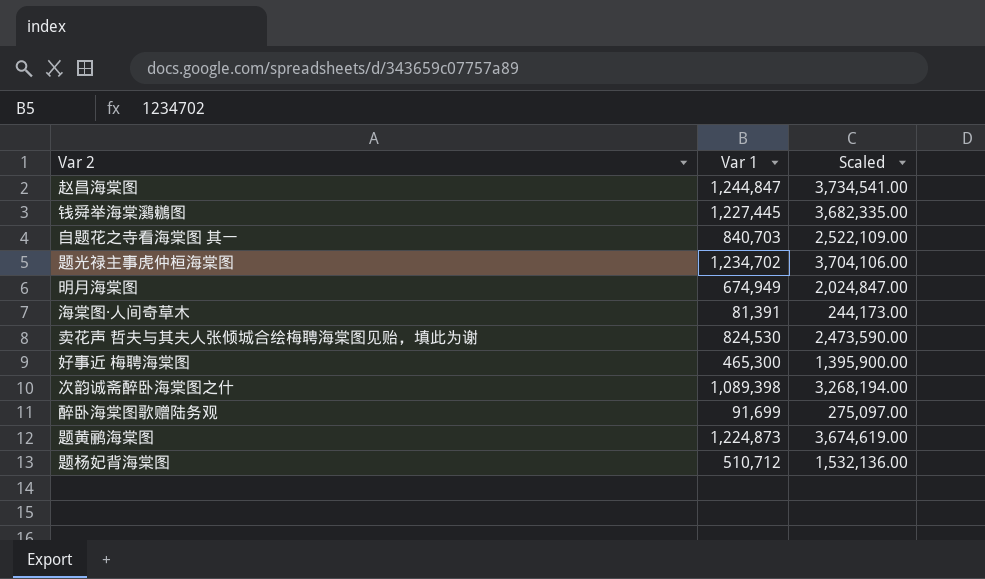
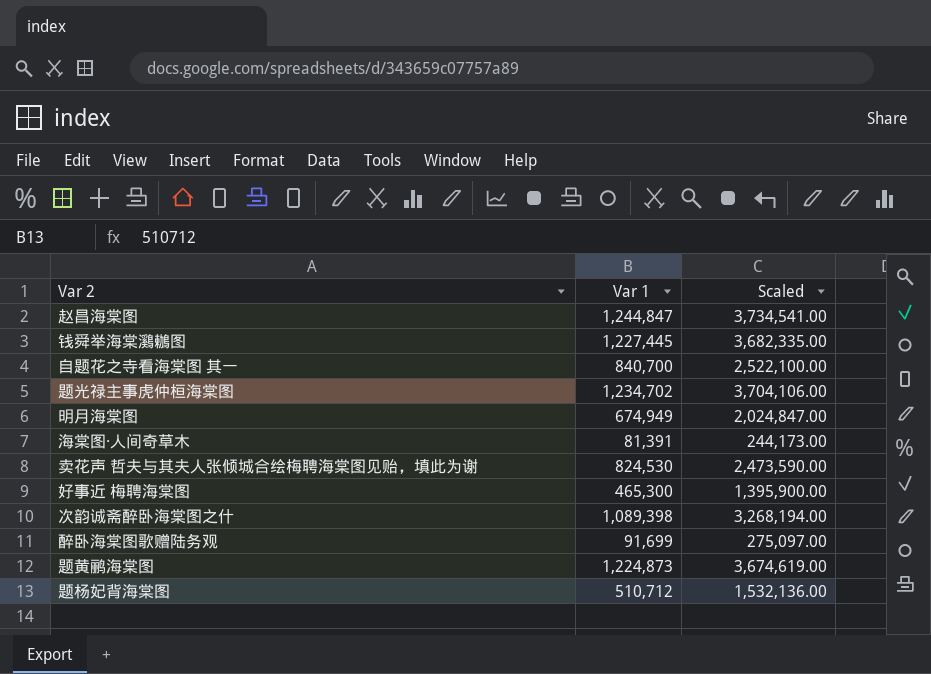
自题花之寺看海棠图 其一 | Var 1: 840,703 -> 840,700
自题花之寺看海棠图 其一 | Scaled: 2,522,109.00 -> 2,522,100.00

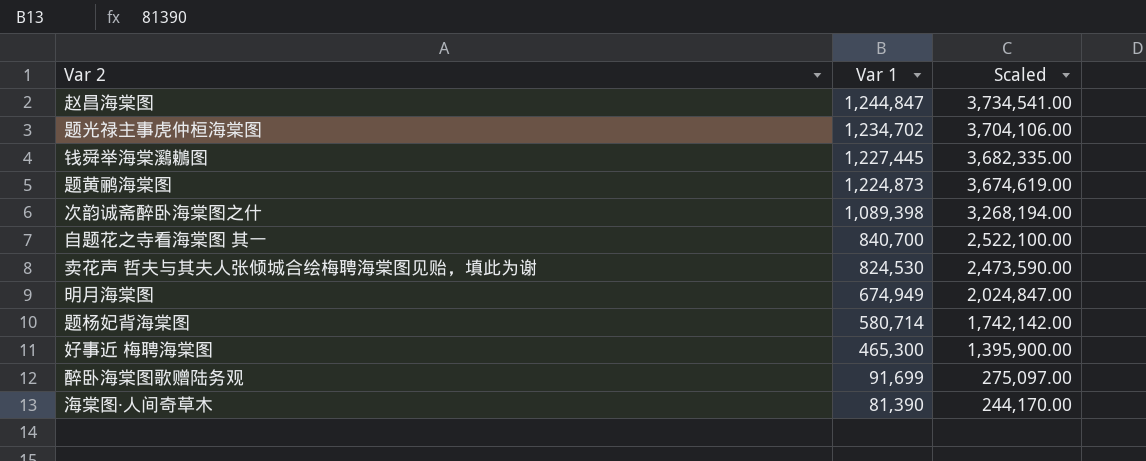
row order: none -> Var 1 descending
题杨妃背海棠图 | Var 1: 510,712 -> 580,714
题杨妃背海棠图 | Scaled: 1,532,136.00 -> 1,742,142.00
海棠图·人间奇草木 | Var 1: 81,391 -> 81,390
海棠图·人间奇草木 | Scaled: 244,173.00 -> 244,170.00

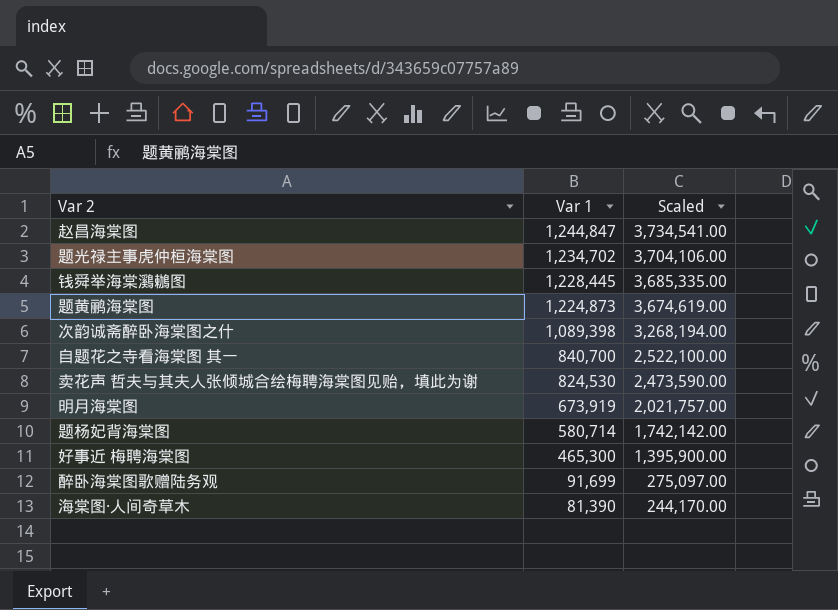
钱舜举海棠鸂鶒图 | Var 1: 1,227,445 -> 1,228,445
钱舜举海棠鸂鶒图 | Scaled: 3,682,335.00 -> 3,685,335.00
明月海棠图 | Var 1: 674,949 -> 673,919
明月海棠图 | Scaled: 2,024,847.00 -> 2,021,757.00

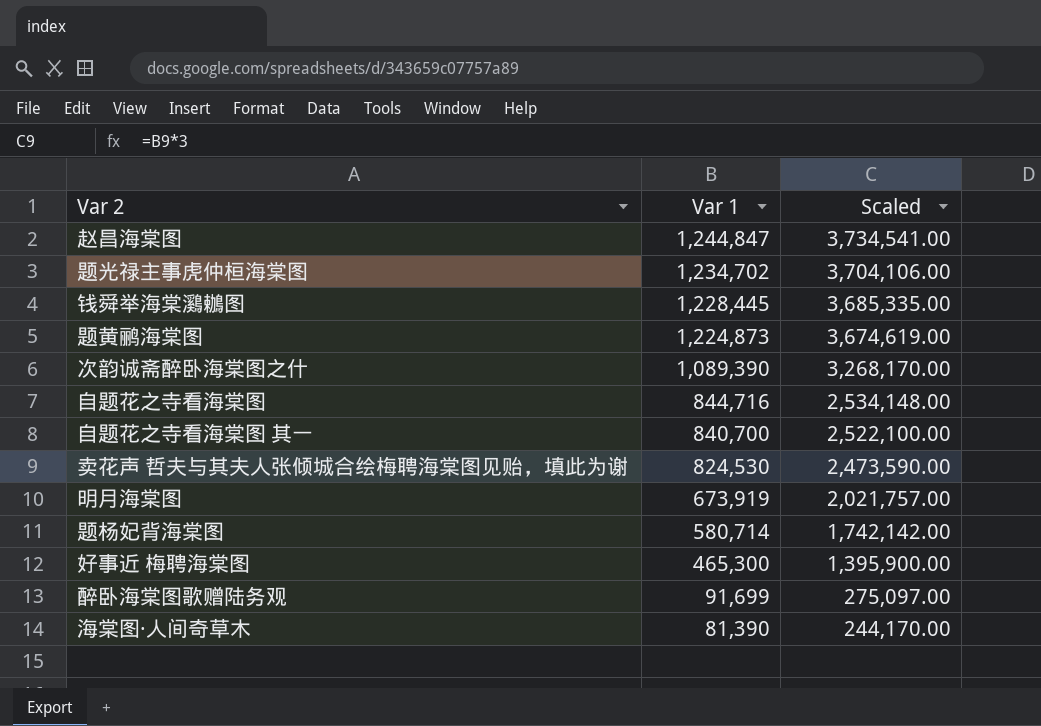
次韵诚斋醉卧海棠图之什 | Var 1: 1,089,398 -> 1,089,390
次韵诚斋醉卧海棠图之什 | Scaled: 3,268,194.00 -> 3,268,170.00
row 自题花之寺看海棠图: none -> 844,716 | 2,534,148.00

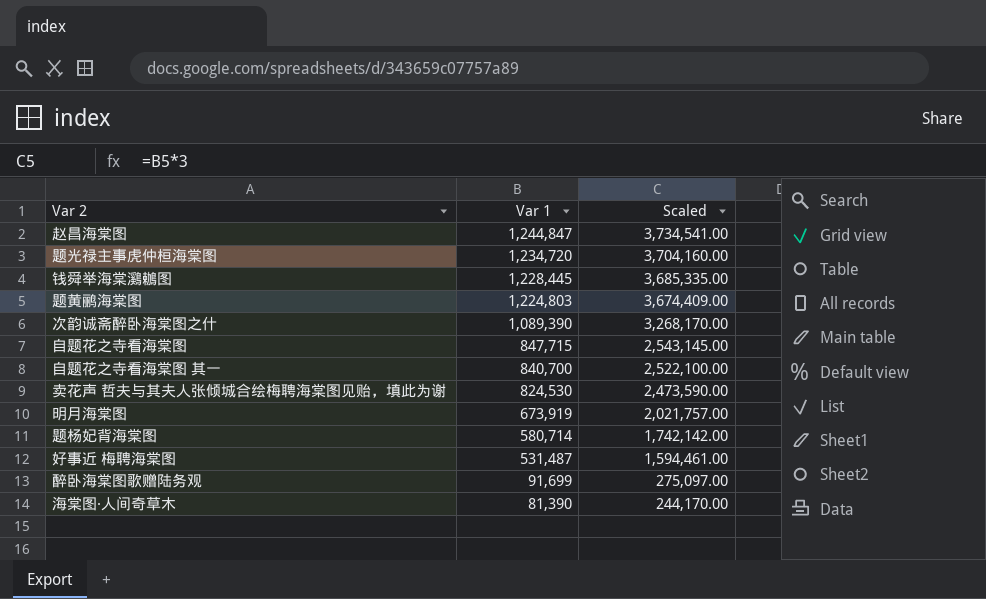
题光禄主事虎仲桓海棠图 | Var 1: 1,234,702 -> 1,234,720
题光禄主事虎仲桓海棠图 | Scaled: 3,704,106.00 -> 3,704,160.00
题黄鹂海棠图 | Var 1: 1,224,873 -> 1,224,803
题黄鹂海棠图 | Scaled: 3,674,619.00 -> 3,674,409.00
自题花之寺看海棠图 | Var 1: 844,716 -> 847,715
自题花之寺看海棠图 | Scaled: 2,534,148.00 -> 2,543,145.00
好事近 梅聘海棠图 | Var 1: 465,300 -> 531,487
好事近 梅聘海棠图 | Scaled: 1,395,900.00 -> 1,594,461.00

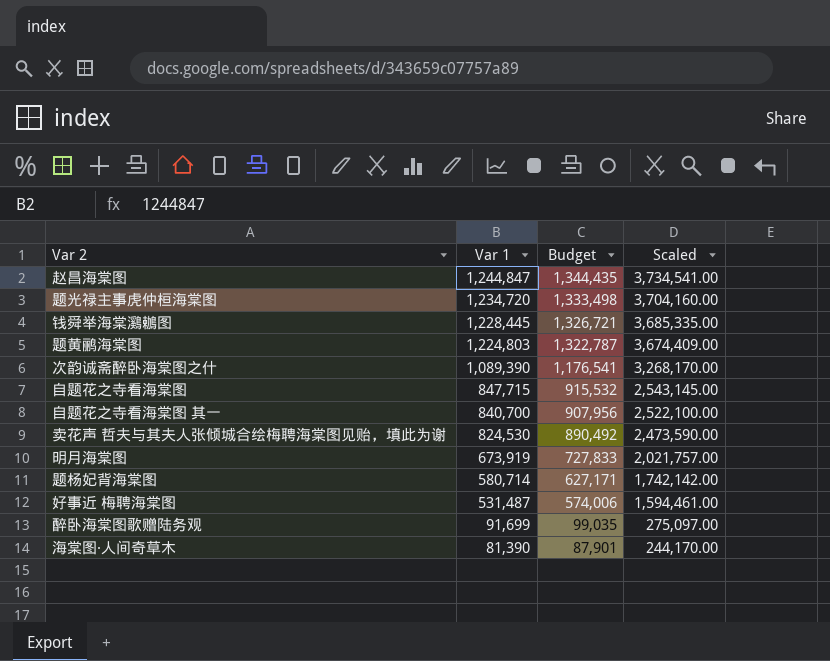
column Budget | formula: none -> [Var 1] * 1.08

